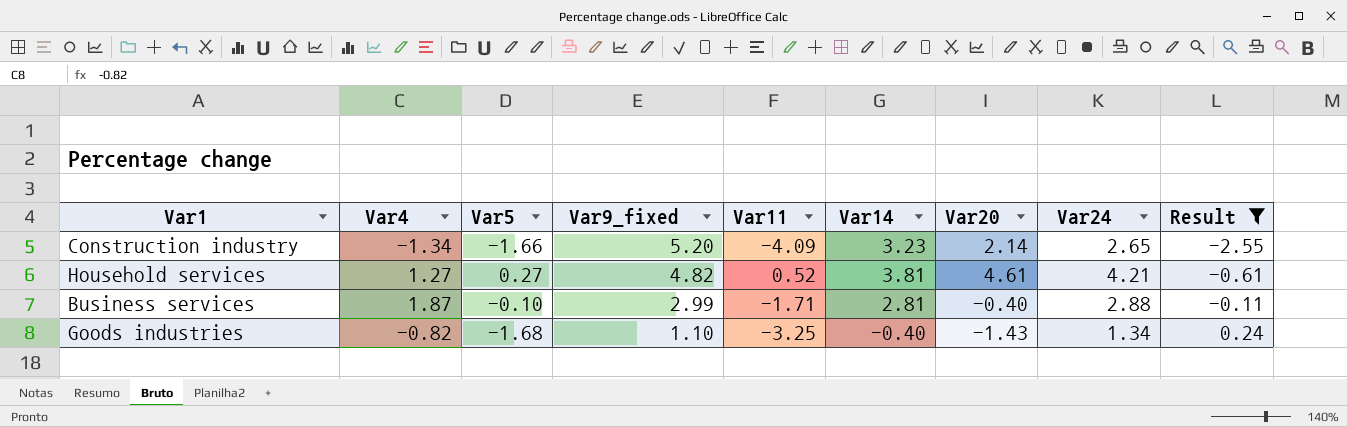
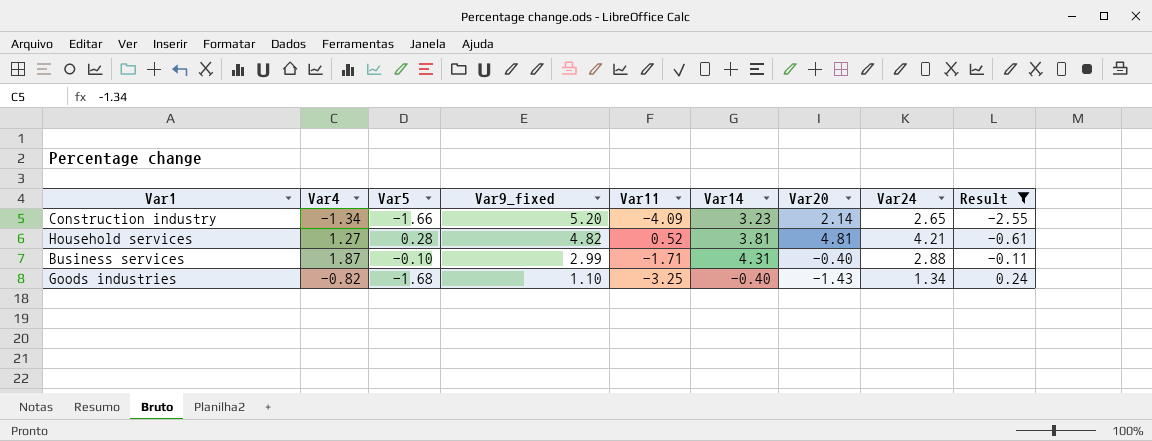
Household services | Var5: 0.27 -> 0.28
Household services | Var20: 4.61 -> 4.81
Business services | Var14: 2.81 -> 4.31

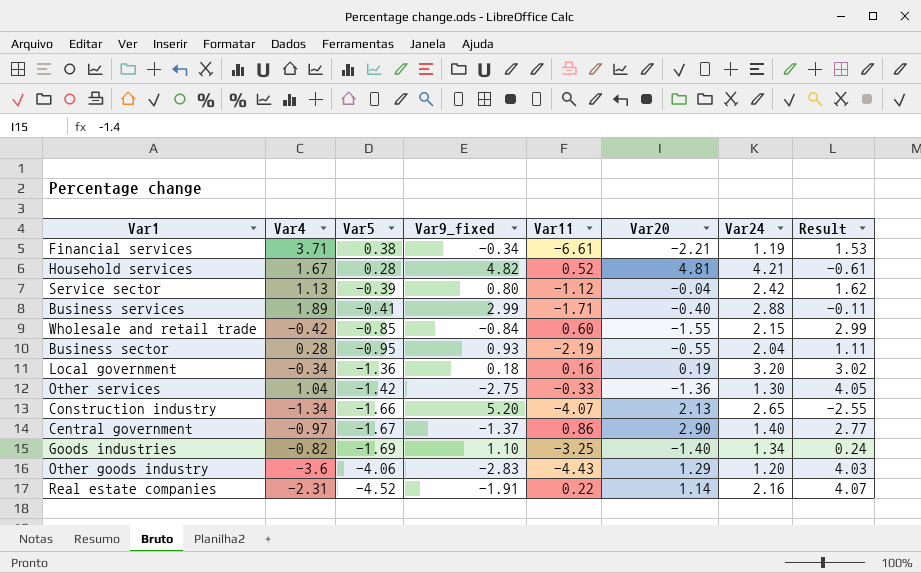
filter: Result <= 0.24 -> none
row order: Var9_fixed descending -> Var5 descending
column Var14 | position: 6 -> none
Household services | Var4: 1.27 -> 1.67
Business services | Var4: 1.87 -> 1.89
Business services | Var5: -0.10 -> -0.41
Construction industry | Var11: -4.09 -> -4.07
Construction industry | Var20: 2.14 -> 2.13
Goods industries | Var5: -1.68 -> -1.69
Goods industries | Var20: -1.43 -> -1.40

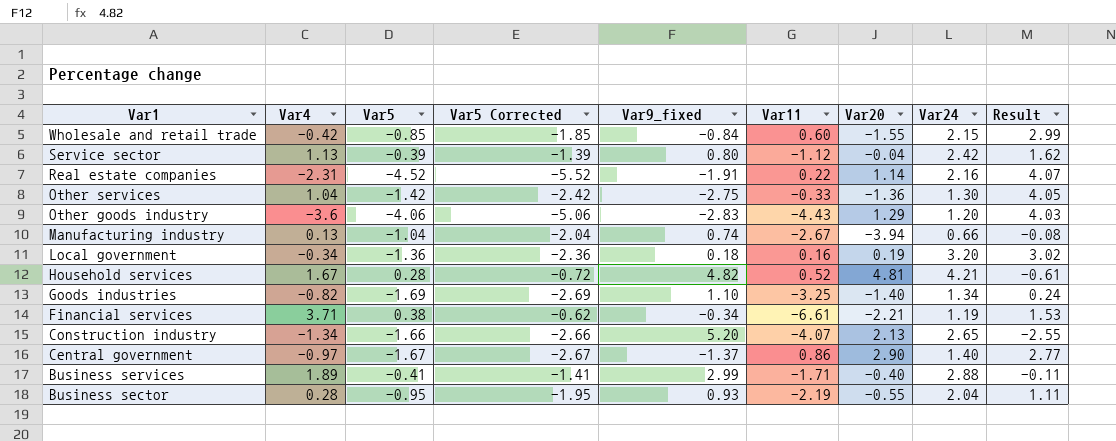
row order: Var5 descending -> Var1 descending
column Var5 Corrected | formula: none -> [Var5] - 1
row Manufacturing industry: none -> 0.13 | -1.04 | -2.04 | 0.74 | -2.67 | -3.94 | 0.66 | -0.08

